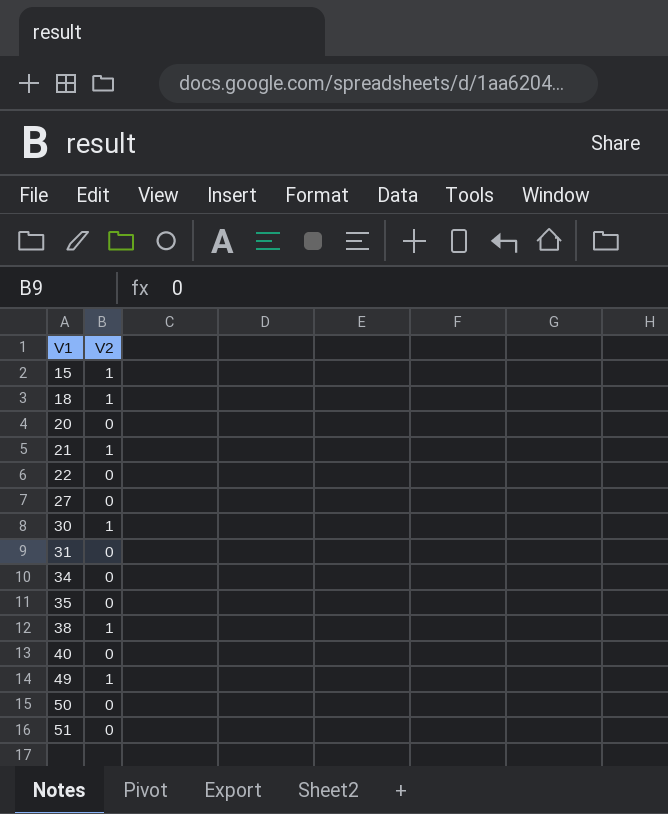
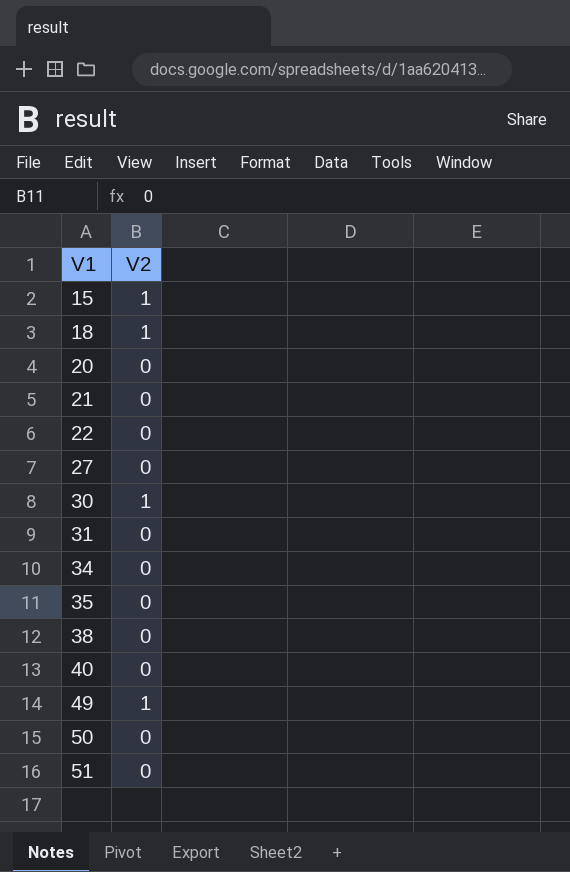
21 | V2: 1 -> 0
38 | V2: 1 -> 0

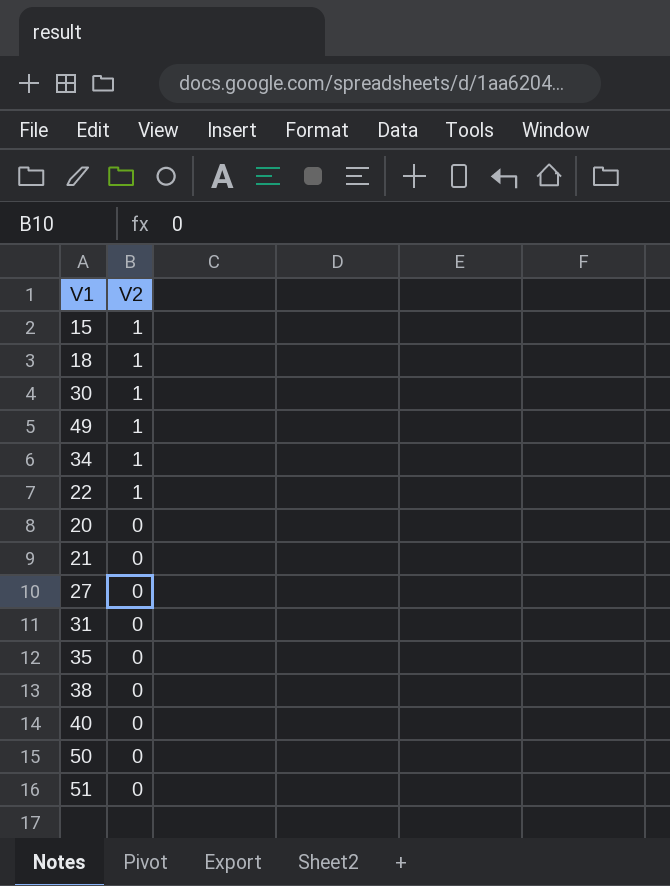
row order: V1 ascending -> V2 descending
34 | V2: 0 -> 1
22 | V2: 0 -> 1

